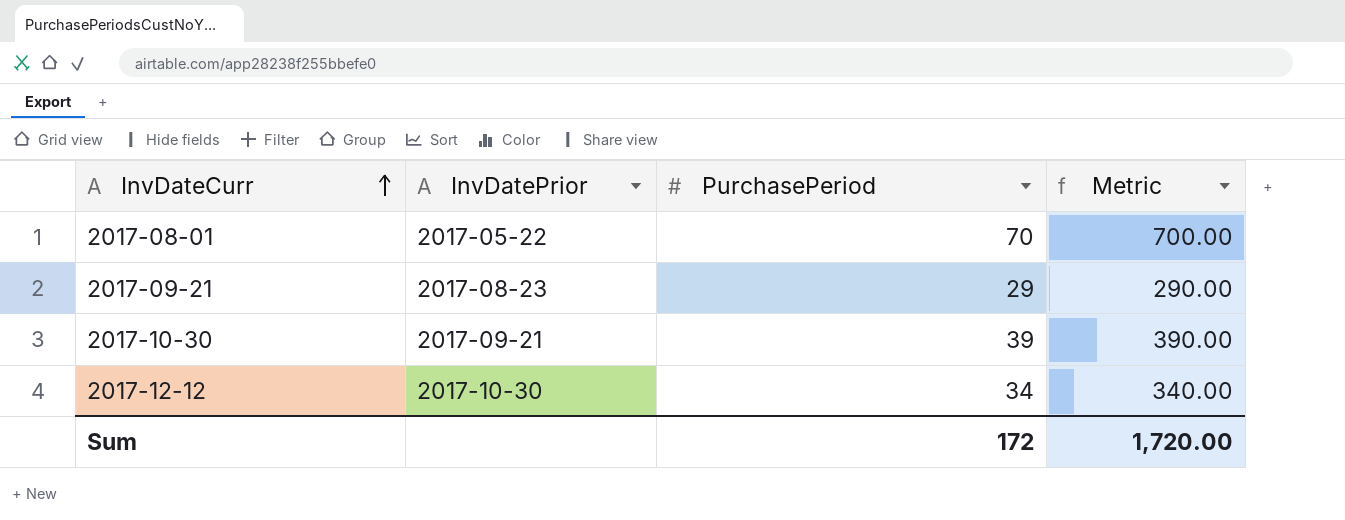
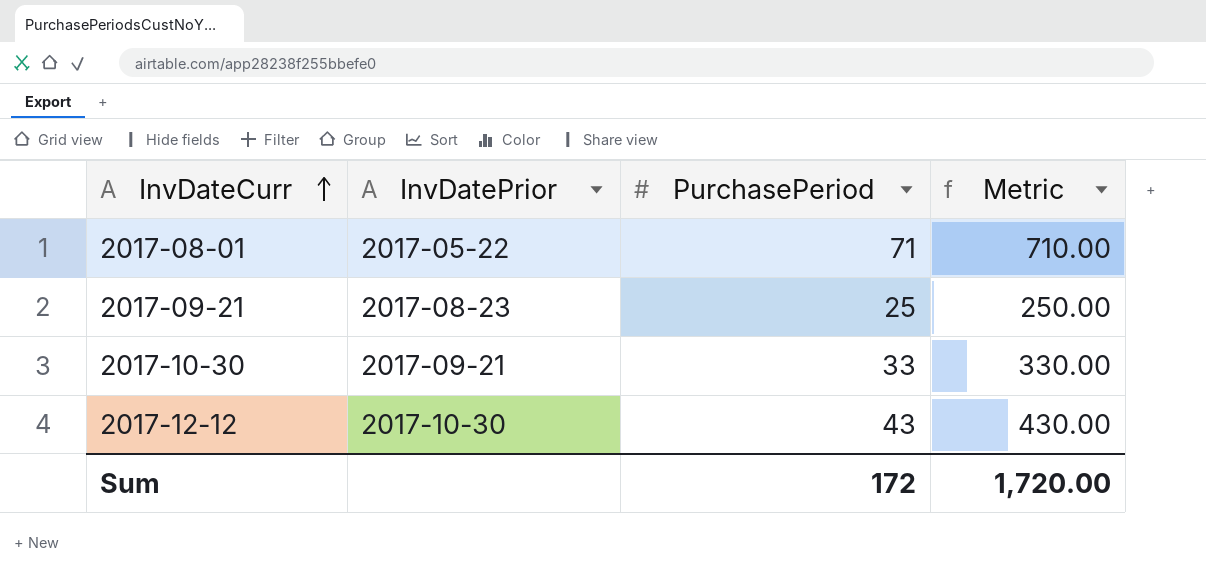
2017-08-01 | PurchasePeriod: 70 -> 71
2017-08-01 | Metric: 700.00 -> 710.00
2017-09-21 | PurchasePeriod: 29 -> 25
2017-09-21 | Metric: 290.00 -> 250.00
2017-10-30 | PurchasePeriod: 39 -> 33
2017-10-30 | Metric: 390.00 -> 330.00
2017-12-12 | PurchasePeriod: 34 -> 43
2017-12-12 | Metric: 340.00 -> 430.00

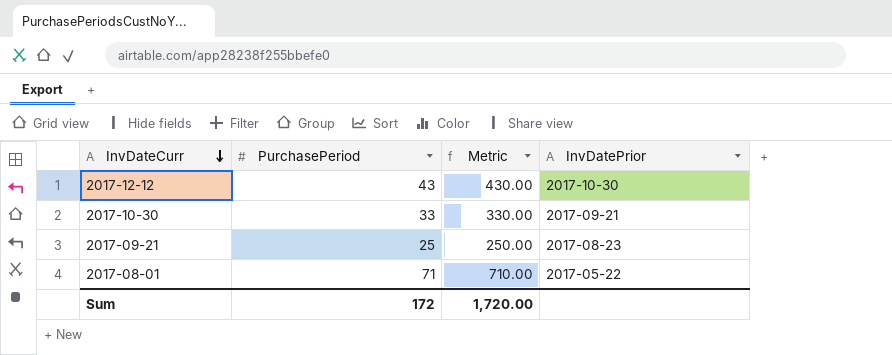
row order: InvDateCurr ascending -> InvDateCurr descending
column InvDatePrior | position: 2 -> 4

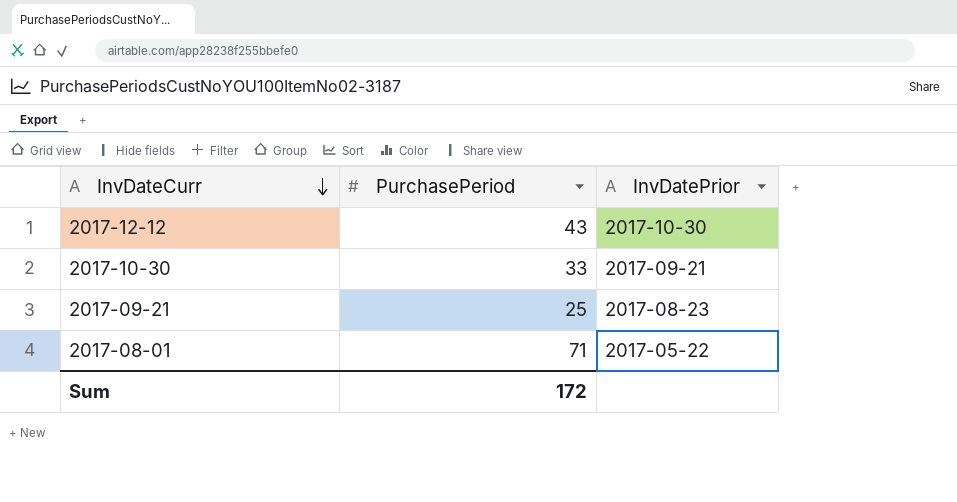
column Metric | formula: [PurchasePeriod] * 10 -> none

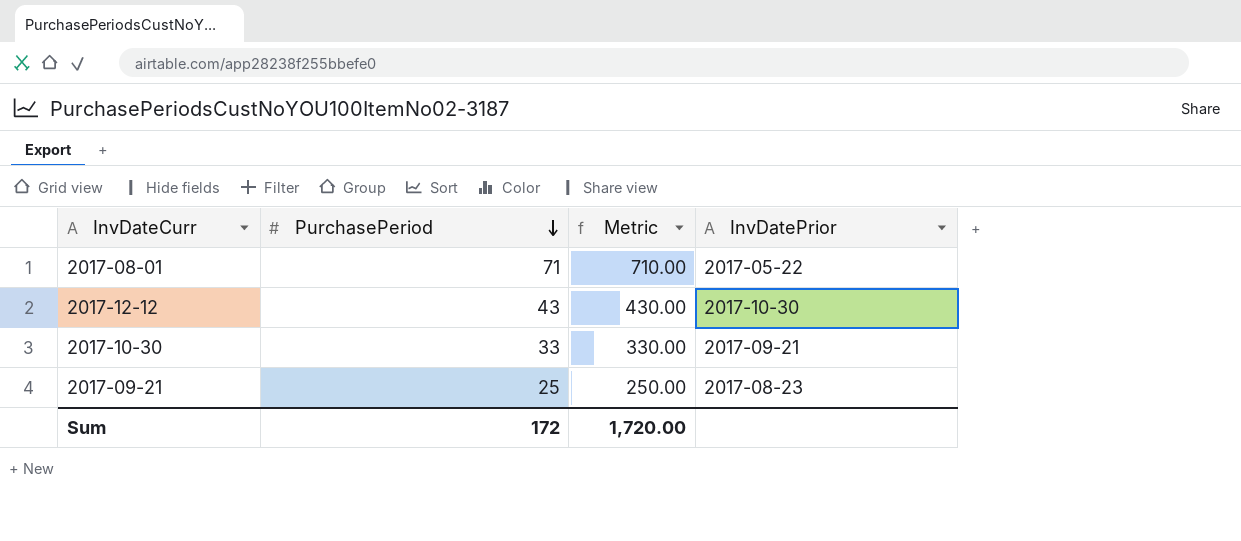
row order: InvDateCurr descending -> PurchasePeriod descending
column Metric | formula: none -> [PurchasePeriod] * 10

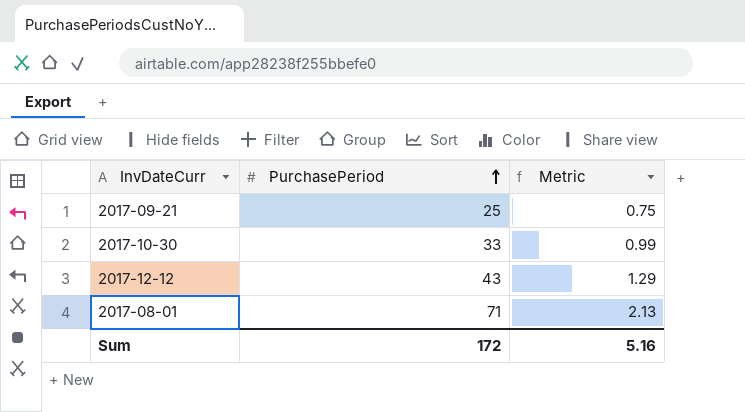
row order: PurchasePeriod descending -> PurchasePeriod ascending
column InvDatePrior | position: 4 -> none
column Metric | formula: [PurchasePeriod] * 10 -> [PurchasePeriod] * 0.03
Sum | Metric: 1,720.00 -> 5.16

